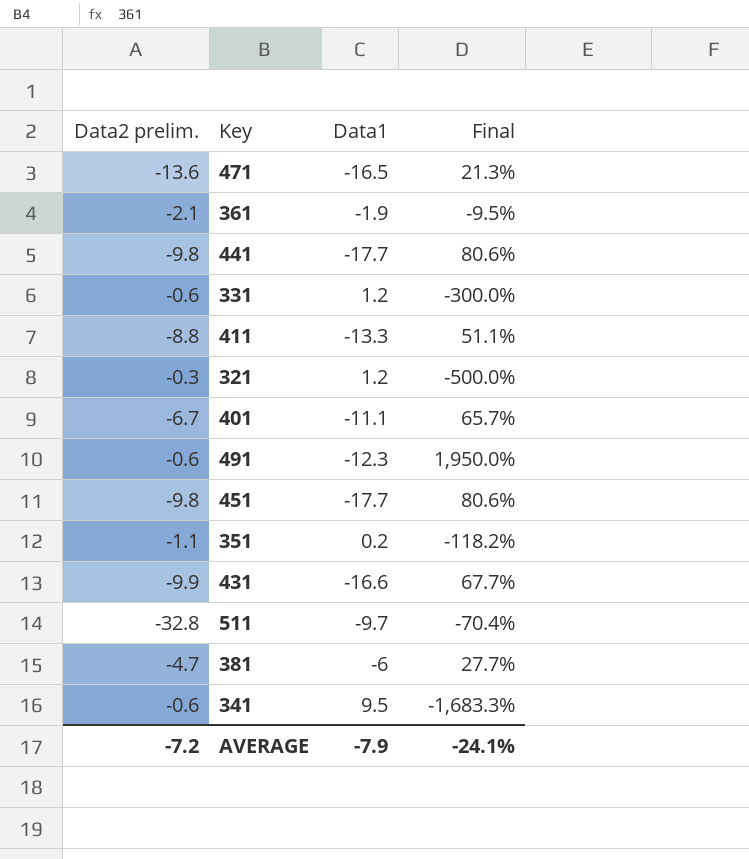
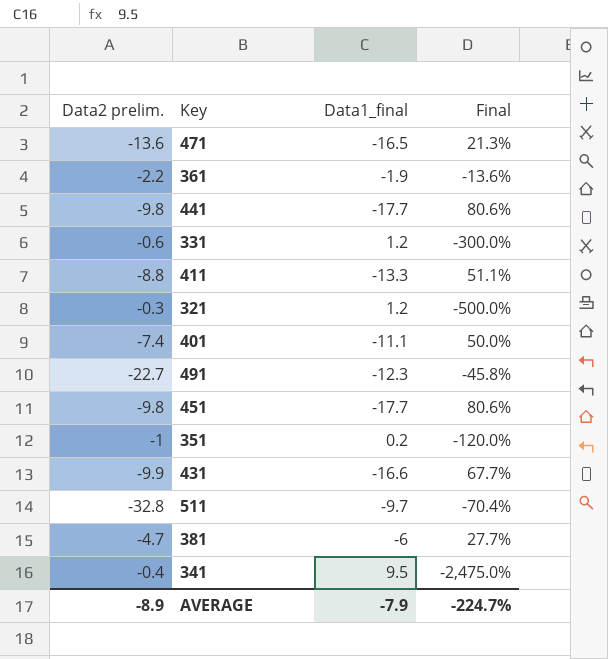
column name: Data1 -> Data1_final
361 | Data2 prelim.: -2.1 -> -2.2
361 | Final: -9.5% -> -13.6%
401 | Data2 prelim.: -6.7 -> -7.4
401 | Final: 65.7% -> 50.0%
491 | Data2 prelim.: -0.6 -> -22.7
491 | Final: 1,950.0% -> -45.8%
351 | Data2 prelim.: -1.1 -> -1
351 | Final: -118.2% -> -120.0%
341 | Data2 prelim.: -0.6 -> -0.4
341 | Final: -1,683.3% -> -2,475.0%
AVERAGE | Data2 prelim.: -7.2 -> -8.9
AVERAGE | Final: -24.1% -> -224.7%

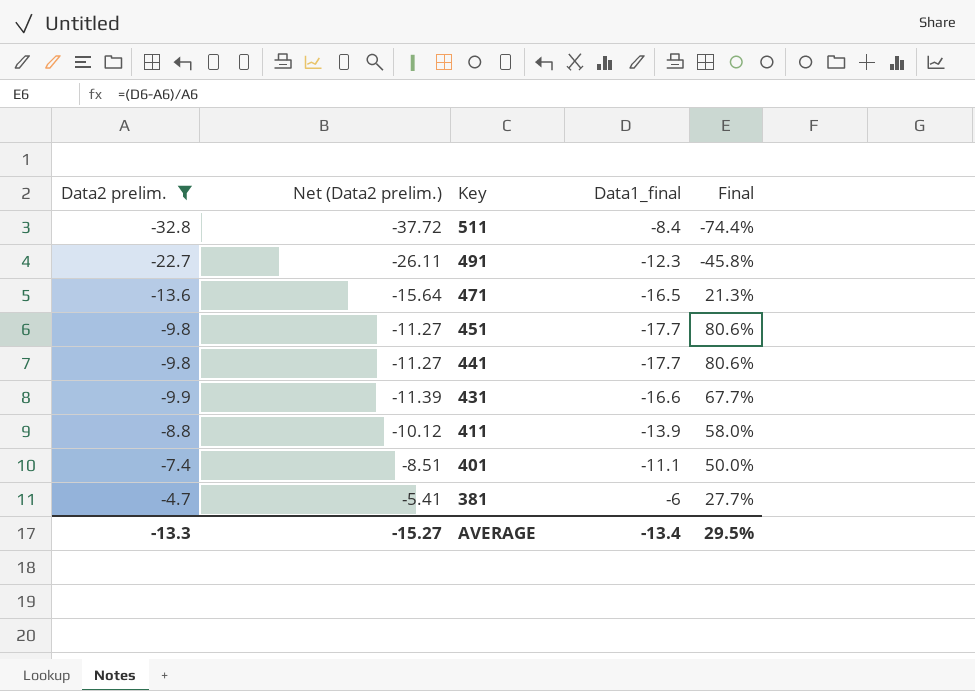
filter: none -> Data2 prelim. <= -4.7
row order: none -> Key descending
column Net (Data2 prelim.) | formula: none -> [Data2 prelim.] * 1.15
511 | Data1_final: -9.7 -> -8.4
511 | Final: -70.4% -> -74.4%
411 | Data1_final: -13.3 -> -13.9
411 | Final: 51.1% -> 58.0%
AVERAGE | Data2 prelim.: -8.9 -> -13.3
AVERAGE | Data1_final: -7.9 -> -13.4
AVERAGE | Final: -224.7% -> 29.5%

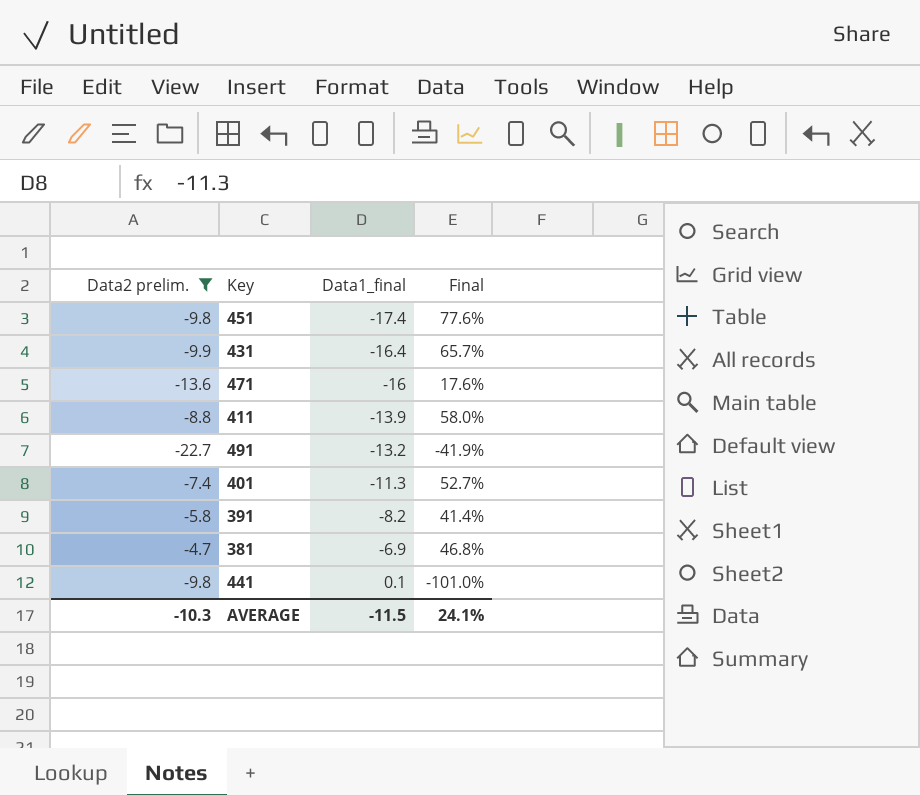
row order: Key descending -> Data1_final ascending
column Net (Data2 prelim.) | formula: [Data2 prelim.] * 1.15 -> none
row 511: -32.8 | -37.72 | -8.4 | -74.4% -> none
451 | Data1_final: -17.7 -> -17.4
451 | Final: 80.6% -> 77.6%
431 | Data1_final: -16.6 -> -16.4
431 | Final: 67.7% -> 65.7%
471 | Data1_final: -16.5 -> -16
471 | Final: 21.3% -> 17.6%
491 | Data1_final: -12.3 -> -13.2
491 | Final: -45.8% -> -41.9%
401 | Data1_final: -11.1 -> -11.3
401 | Final: 50.0% -> 52.7%
row 391: none -> -5.8 | -8.2 | 41.4%
381 | Data1_final: -6 -> -6.9
381 | Final: 27.7% -> 46.8%
441 | Data1_final: -17.7 -> 0.1
441 | Final: 80.6% -> -101.0%
AVERAGE | Data2 prelim.: -13.3 -> -10.3
AVERAGE | Data1_final: -13.4 -> -11.5
AVERAGE | Final: 29.5% -> 24.1%

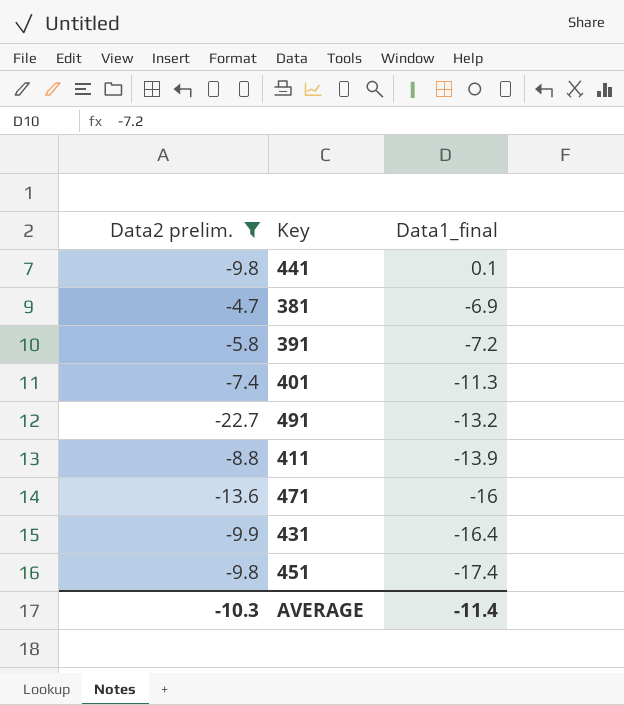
row order: Data1_final ascending -> Data1_final descending
column Final | formula: ([Data1_final] - [Data2 prelim.]) / [Data2 prelim.] -> none
391 | Data1_final: -8.2 -> -7.2
AVERAGE | Data1_final: -11.5 -> -11.4

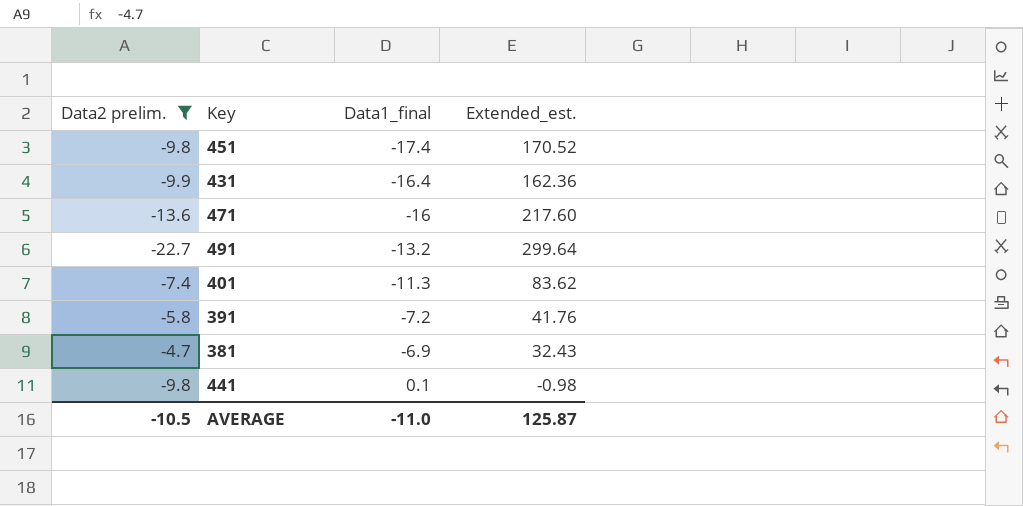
row order: Data1_final descending -> Data1_final ascending
column Extended_est. | formula: none -> [Data2 prelim.] * [Data1_final]
row 411: -8.8 | -13.9 -> none
AVERAGE | Data2 prelim.: -10.3 -> -10.5
AVERAGE | Data1_final: -11.4 -> -11.0

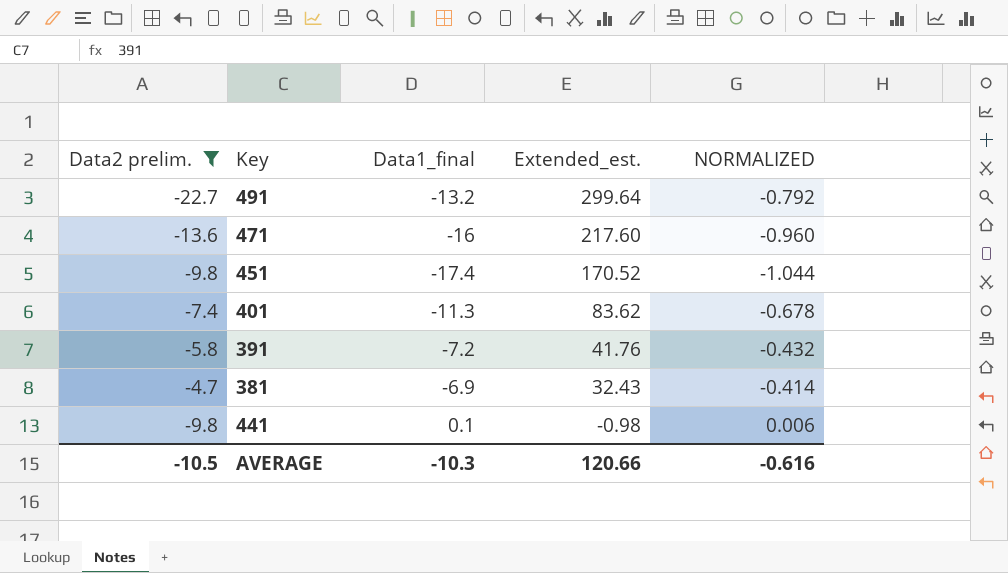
row order: Data1_final ascending -> Extended_est. descending
column NORMALIZED | formula: none -> [Data1_final] * 0.06
row 431: -9.9 | -16.4 | 162.36 -> none
AVERAGE | Data1_final: -11.0 -> -10.3
AVERAGE | Extended_est.: 125.87 -> 120.66

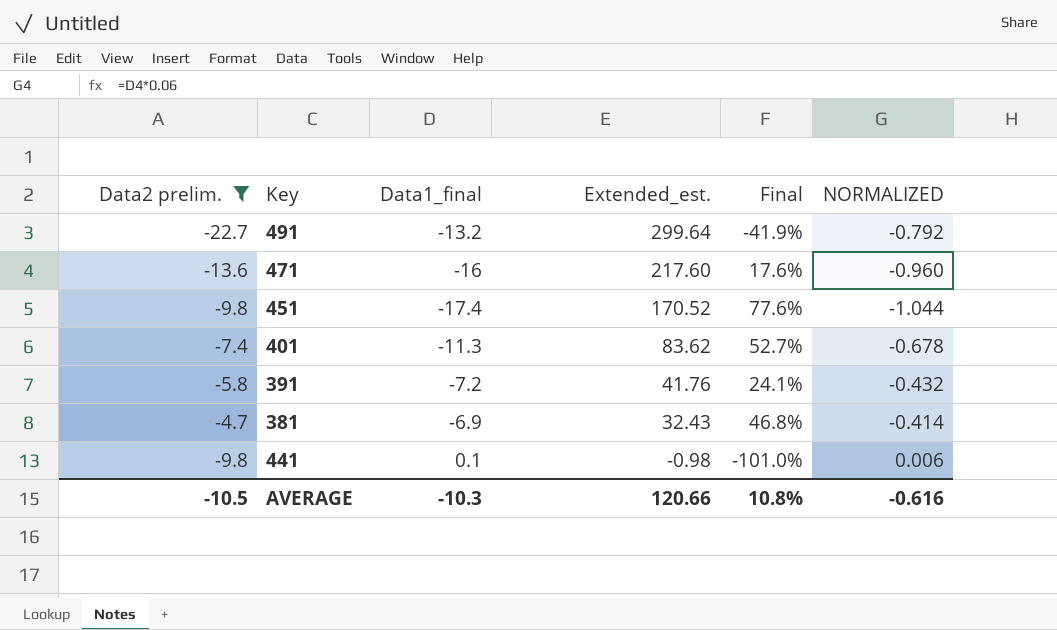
column Final | formula: none -> ([Data1_final] - [Data2 prelim.]) / [Data2 prelim.]

